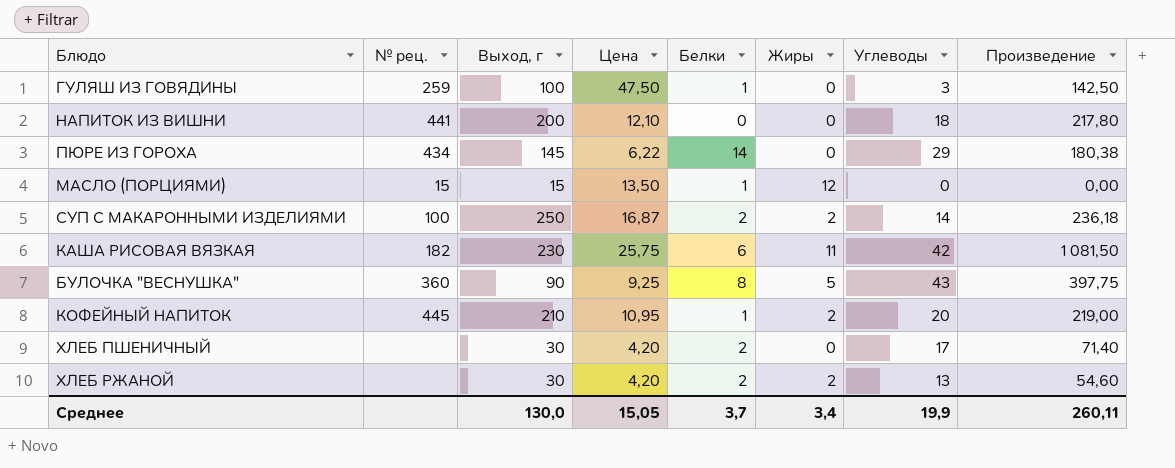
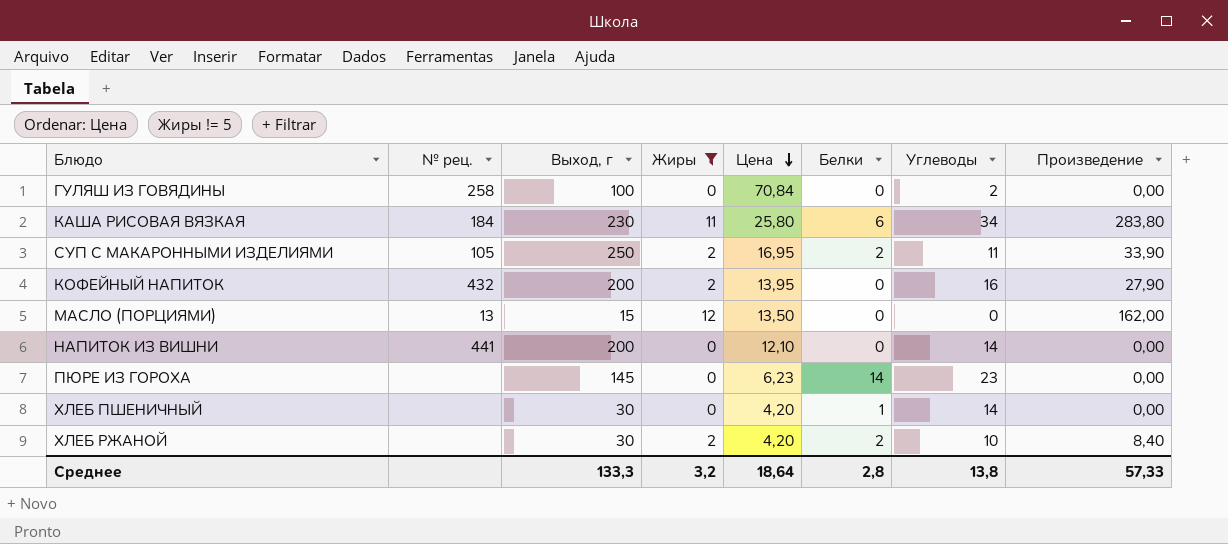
filter: none -> Жиры != 5
row order: none -> Цена descending
column Жиры | position: 6 -> 4
column Произведение | formula: [Цена] * [Углеводы] -> [Жиры] * [Цена]
ГУЛЯШ ИЗ ГОВЯДИНЫ | № рец.: 259 -> 258
ГУЛЯШ ИЗ ГОВЯДИНЫ | Цена: 47,50 -> 70,84
ГУЛЯШ ИЗ ГОВЯДИНЫ | Белки: 1 -> 0
ГУЛЯШ ИЗ ГОВЯДИНЫ | Углеводы: 3 -> 2
КАША РИСОВАЯ ВЯЗКАЯ | № рец.: 182 -> 184
КАША РИСОВАЯ ВЯЗКАЯ | Цена: 25,75 -> 25,80
КАША РИСОВАЯ ВЯЗКАЯ | Углеводы: 42 -> 34
СУП С МАКАРОННЫМИ ИЗДЕЛИЯМИ | № рец.: 100 -> 105
СУП С МАКАРОННЫМИ ИЗДЕЛИЯМИ | Цена: 16,87 -> 16,95
СУП С МАКАРОННЫМИ ИЗДЕЛИЯМИ | Углеводы: 14 -> 11
КОФЕЙНЫЙ НАПИТОК | № рец.: 445 -> 432
КОФЕЙНЫЙ НАПИТОК | Выход, г: 210 -> 200
КОФЕЙНЫЙ НАПИТОК | Цена: 10,95 -> 13,95
КОФЕЙНЫЙ НАПИТОК | Белки: 1 -> 0
КОФЕЙНЫЙ НАПИТОК | Углеводы: 20 -> 16
МАСЛО (ПОРЦИЯМИ) | № рец.: 15 -> 13
МАСЛО (ПОРЦИЯМИ) | Белки: 1 -> 0
НАПИТОК ИЗ ВИШНИ | Углеводы: 18 -> 14
ПЮРЕ ИЗ ГОРОХА | № рец.: 434 -> none
ПЮРЕ ИЗ ГОРОХА | Цена: 6,22 -> 6,23
ПЮРЕ ИЗ ГОРОХА | Углеводы: 29 -> 23
ХЛЕБ ПШЕНИЧНЫЙ | Белки: 2 -> 1
ХЛЕБ ПШЕНИЧНЫЙ | Углеводы: 17 -> 14
ХЛЕБ РЖАНОЙ | Углеводы: 13 -> 10
Среднее | Выход, г: 130,0 -> 133,3
Среднее | Жиры: 3,4 -> 3,2
Среднее | Цена: 15,05 -> 18,64
Среднее | Белки: 3,7 -> 2,8
Среднее | Углеводы: 19,9 -> 13,8
Среднее | Произведение: 260,11 -> 57,33

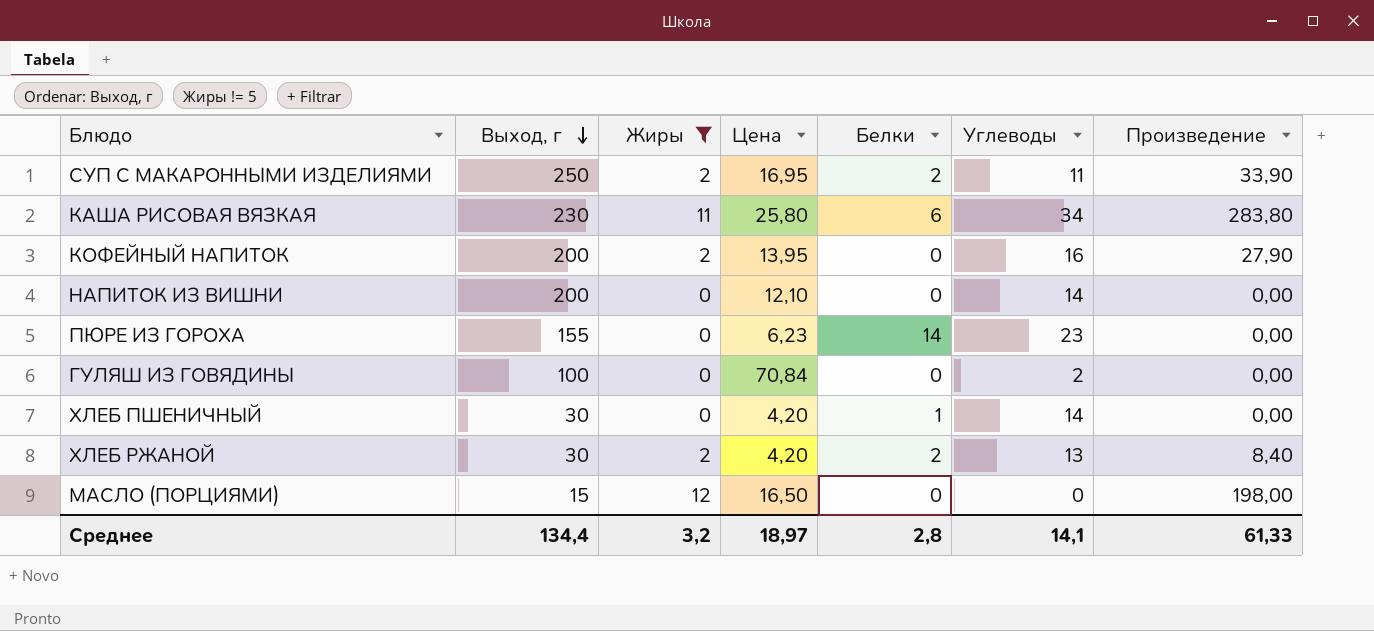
row order: Цена descending -> Выход, г descending
column № рец. | position: 2 -> none
ПЮРЕ ИЗ ГОРОХА | Выход, г: 145 -> 155
ХЛЕБ РЖАНОЙ | Углеводы: 10 -> 13
МАСЛО (ПОРЦИЯМИ) | Цена: 13,50 -> 16,50
МАСЛО (ПОРЦИЯМИ) | Произведение: 162,00 -> 198,00
Среднее | Выход, г: 133,3 -> 134,4
Среднее | Цена: 18,64 -> 18,97
Среднее | Углеводы: 13,8 -> 14,1
Среднее | Произведение: 57,33 -> 61,33

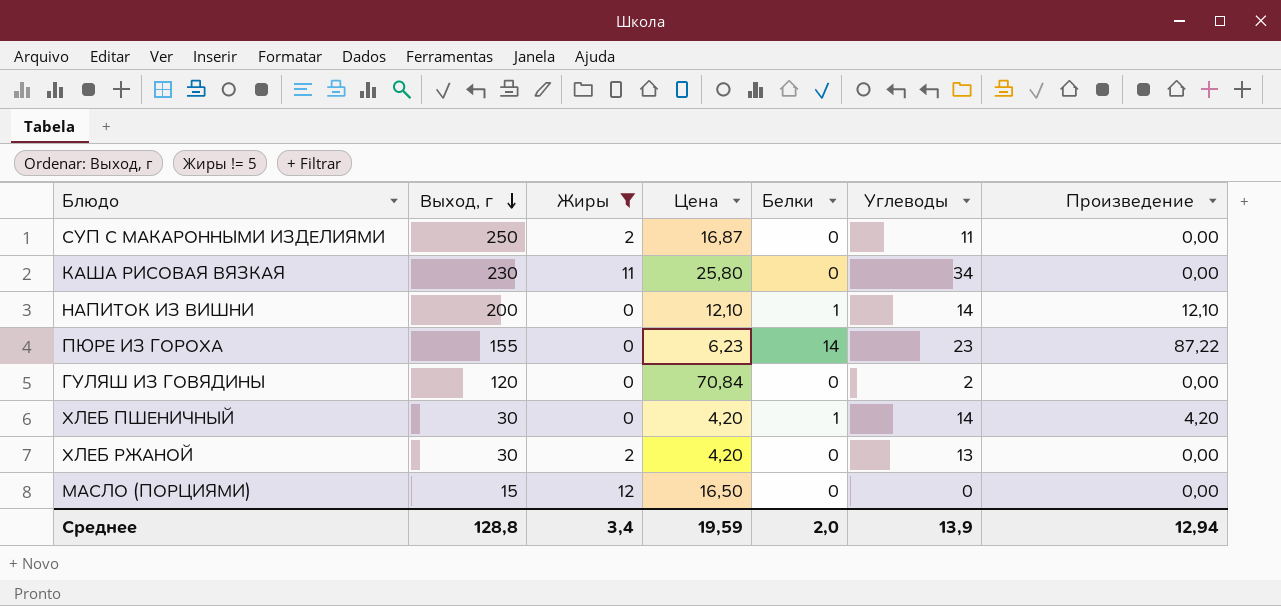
column Произведение | formula: [Жиры] * [Цена] -> [Цена] * [Белки]
row КОФЕЙНЫЙ НАПИТОК: 200 | 2 | 13,95 | 0 | 16 | 27,90 -> none
СУП С МАКАРОННЫМИ ИЗДЕЛИЯМИ | Цена: 16,95 -> 16,87
СУП С МАКАРОННЫМИ ИЗДЕЛИЯМИ | Белки: 2 -> 0
КАША РИСОВАЯ ВЯЗКАЯ | Белки: 6 -> 0
НАПИТОК ИЗ ВИШНИ | Белки: 0 -> 1
ГУЛЯШ ИЗ ГОВЯДИНЫ | Выход, г: 100 -> 120
ХЛЕБ РЖАНОЙ | Белки: 2 -> 0
Среднее | Выход, г: 134,4 -> 128,8
Среднее | Жиры: 3,2 -> 3,4
Среднее | Цена: 18,97 -> 19,59
Среднее | Белки: 2,8 -> 2,0
Среднее | Углеводы: 14,1 -> 13,9
Среднее | Произведение: 61,33 -> 12,94

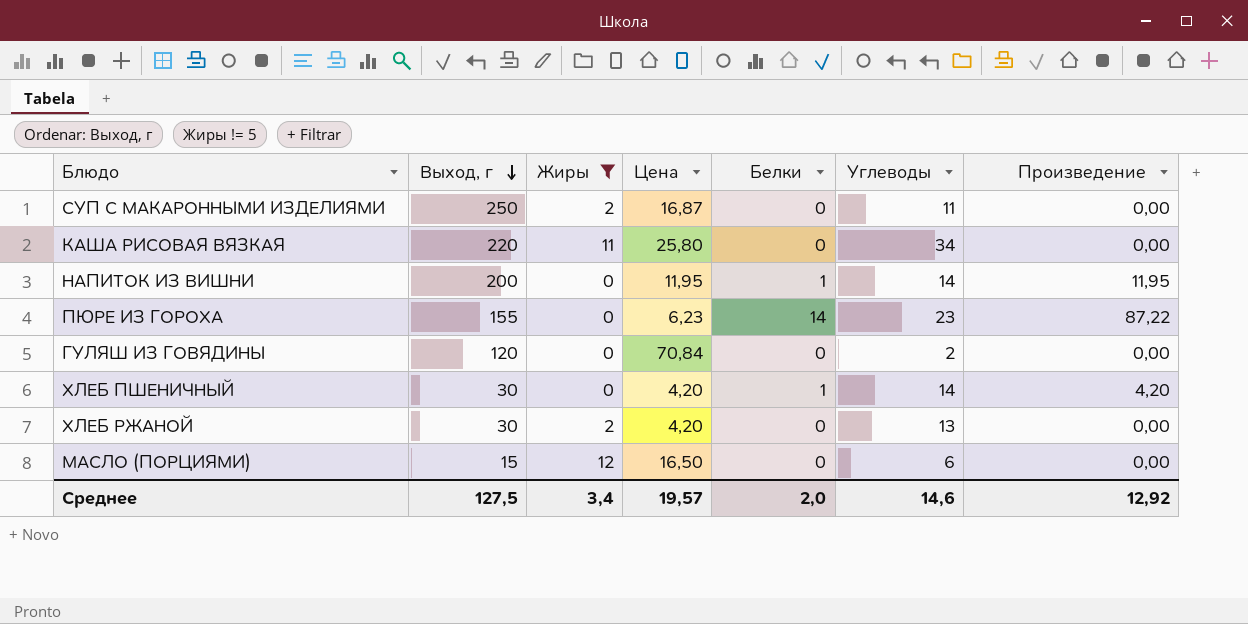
КАША РИСОВАЯ ВЯЗКАЯ | Выход, г: 230 -> 220
НАПИТОК ИЗ ВИШНИ | Цена: 12,10 -> 11,95
НАПИТОК ИЗ ВИШНИ | Произведение: 12,10 -> 11,95
МАСЛО (ПОРЦИЯМИ) | Углеводы: 0 -> 6
Среднее | Выход, г: 128,8 -> 127,5
Среднее | Цена: 19,59 -> 19,57
Среднее | Углеводы: 13,9 -> 14,6
Среднее | Произведение: 12,94 -> 12,92

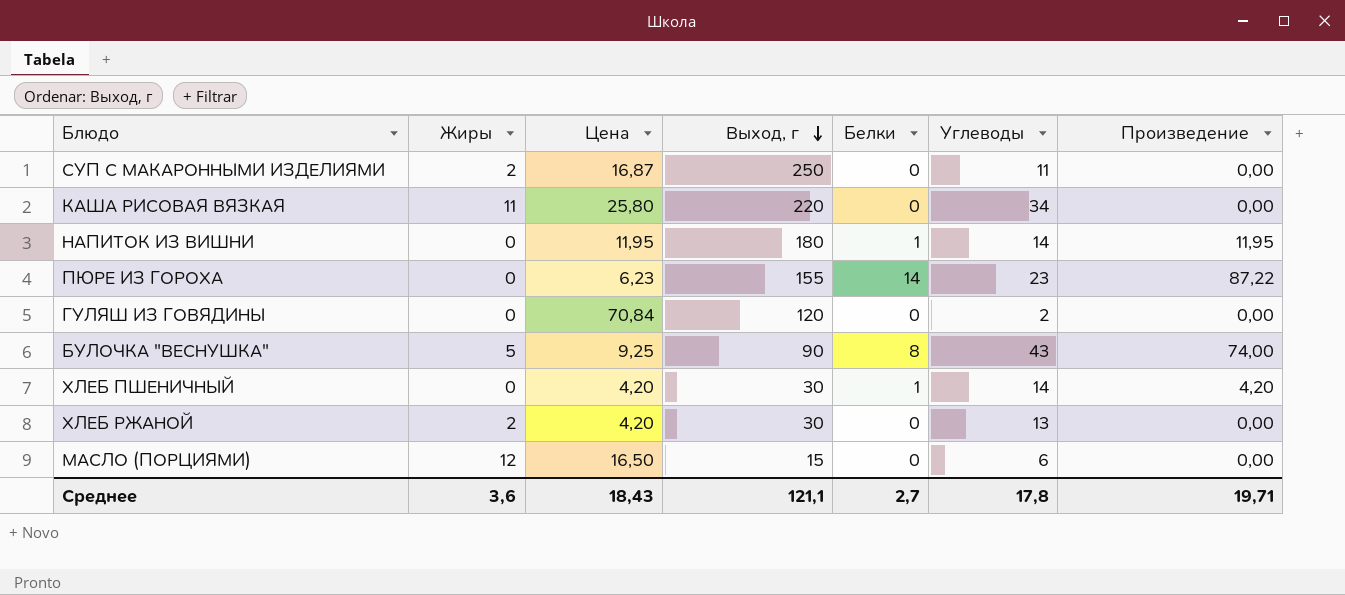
filter: Жиры != 5 -> none
column Выход, г | position: 2 -> 4
НАПИТОК ИЗ ВИШНИ | Выход, г: 200 -> 180
Среднее | Жиры: 3,4 -> 3,6
Среднее | Цена: 19,57 -> 18,43
Среднее | Выход, г: 127,5 -> 121,1
Среднее | Белки: 2,0 -> 2,7
Среднее | Углеводы: 14,6 -> 17,8
Среднее | Произведение: 12,92 -> 19,71

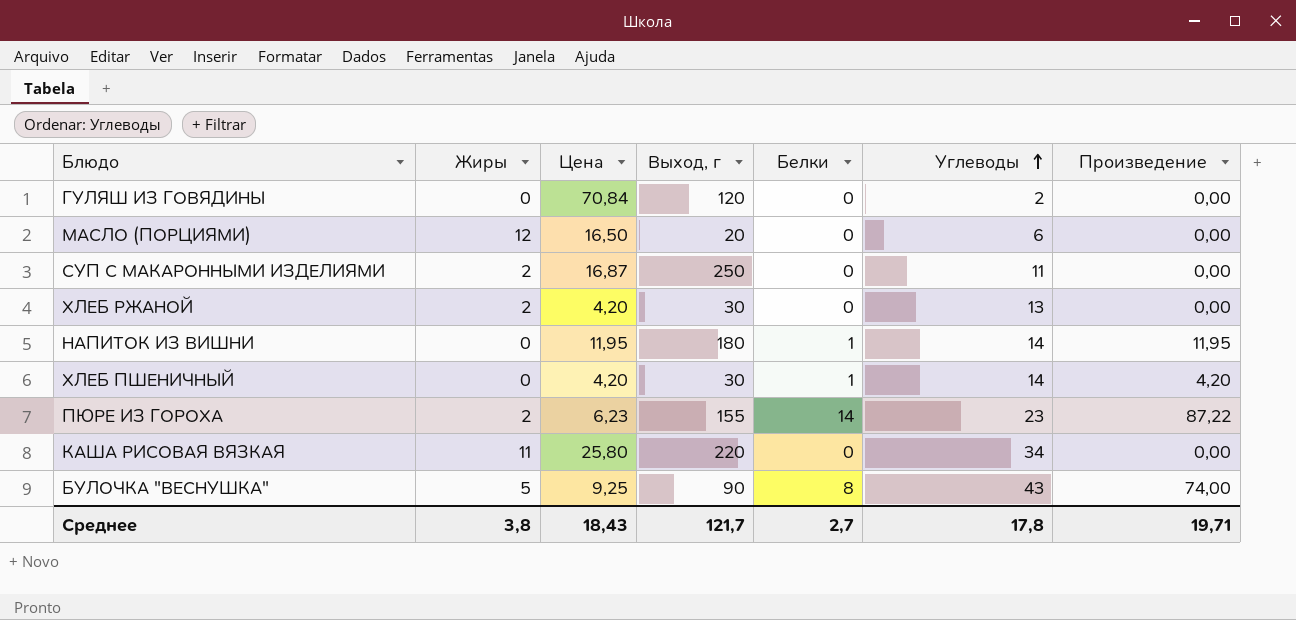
row order: Выход, г descending -> Углеводы ascending
МАСЛО (ПОРЦИЯМИ) | Выход, г: 15 -> 20
ПЮРЕ ИЗ ГОРОХА | Жиры: 0 -> 2
Среднее | Жиры: 3,6 -> 3,8
Среднее | Выход, г: 121,1 -> 121,7

